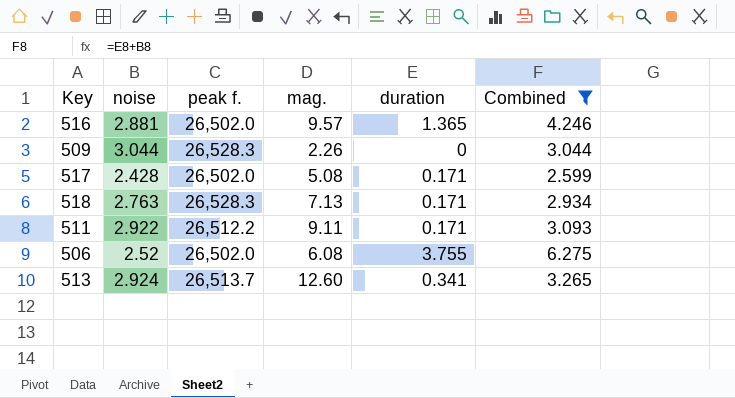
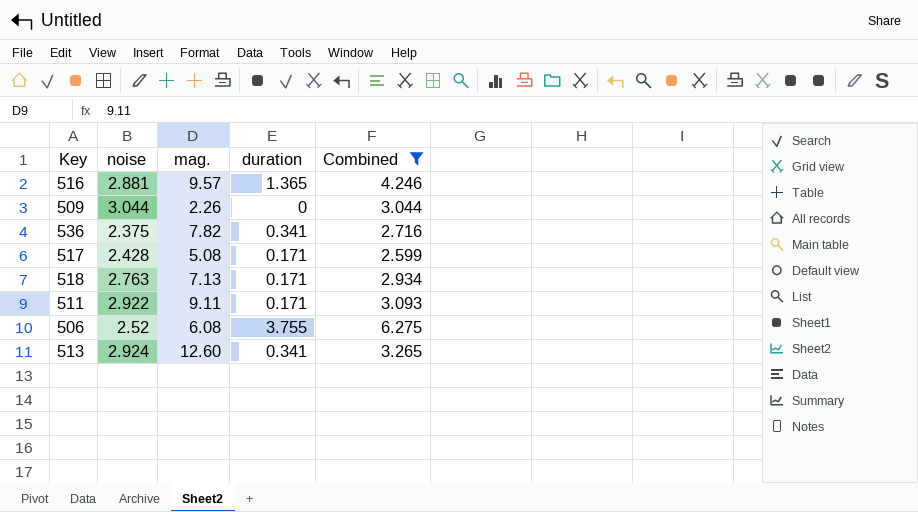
column peak f. | position: 3 -> none
row 536: none -> 2.375 | 7.82 | 0.341 | 2.716

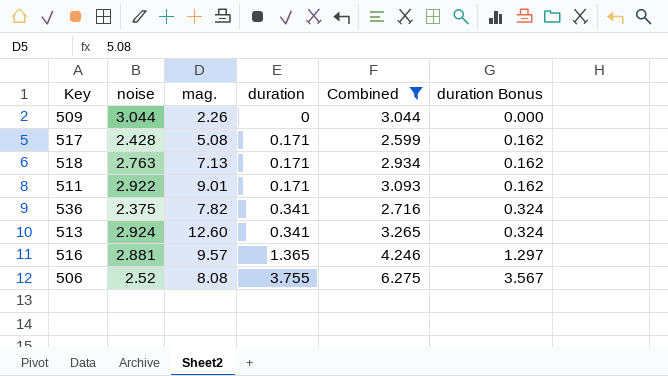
row order: none -> duration ascending
column duration Bonus | formula: none -> [duration] * 0.95
511 | mag.: 9.11 -> 9.01
506 | mag.: 6.08 -> 8.08

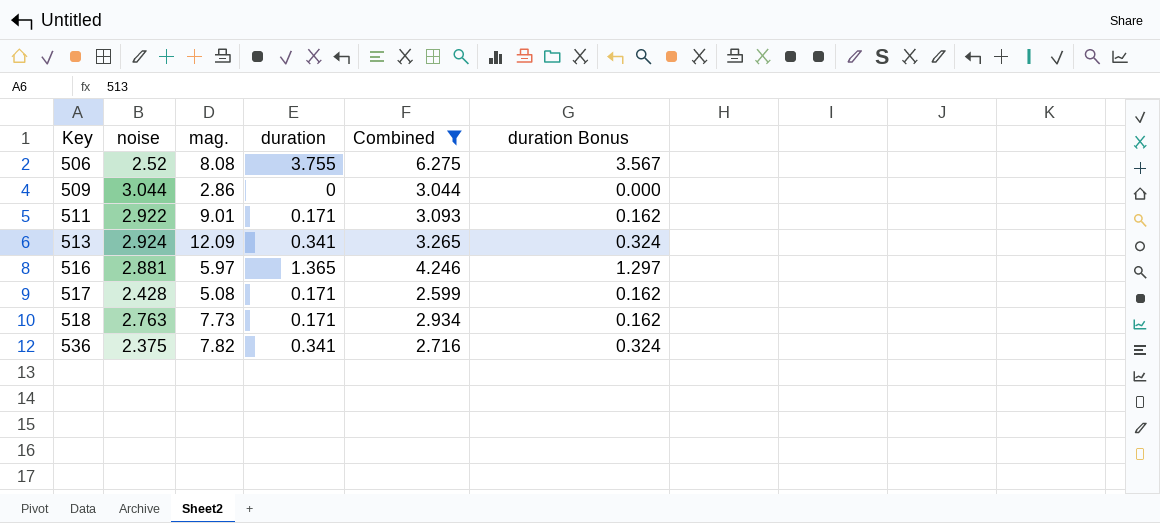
row order: duration ascending -> Key ascending
509 | mag.: 2.26 -> 2.86
513 | mag.: 12.60 -> 12.09
516 | mag.: 9.57 -> 5.97
518 | mag.: 7.13 -> 7.73

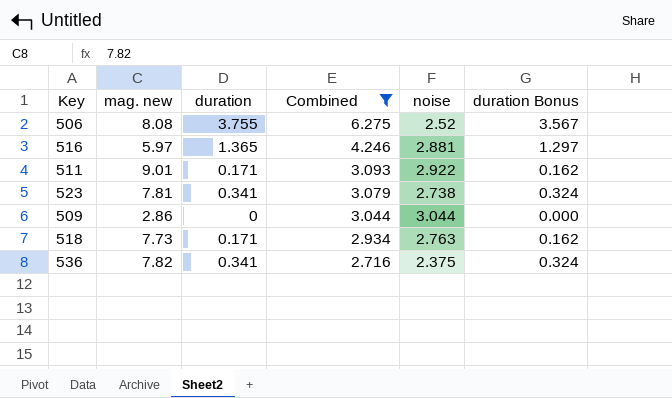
row order: Key ascending -> Combined descending
column name: mag. -> mag. new
column noise | position: 2 -> 5
row 513: 2.924 | 12.09 | 0.341 | 3.265 | 0.324 -> none
row 517: 2.428 | 5.08 | 0.171 | 2.599 | 0.162 -> none
row 523: none -> 7.81 | 0.341 | 3.079 | 2.738 | 0.324

